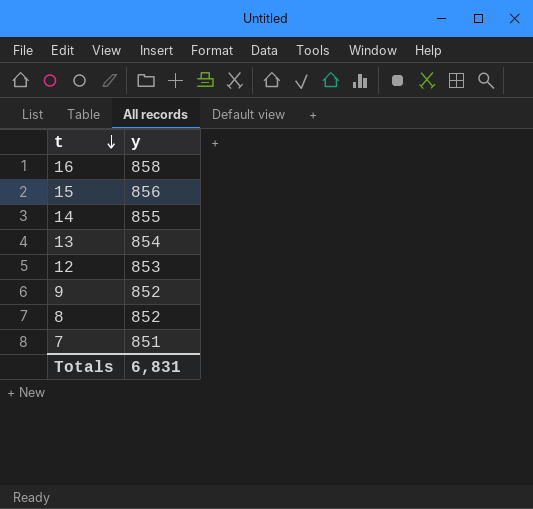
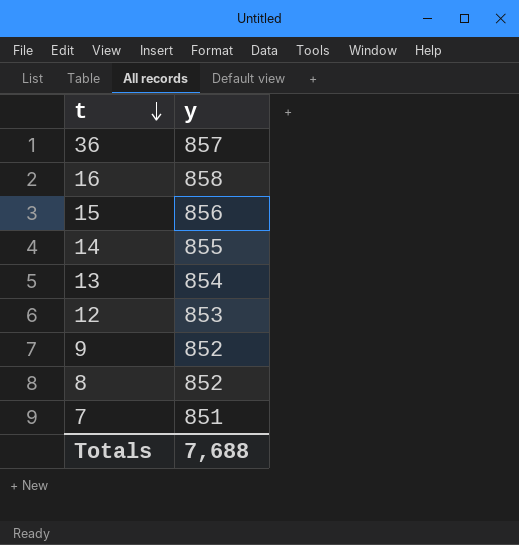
row 36: none -> 857
Totals | y: 6,831 -> 7,688

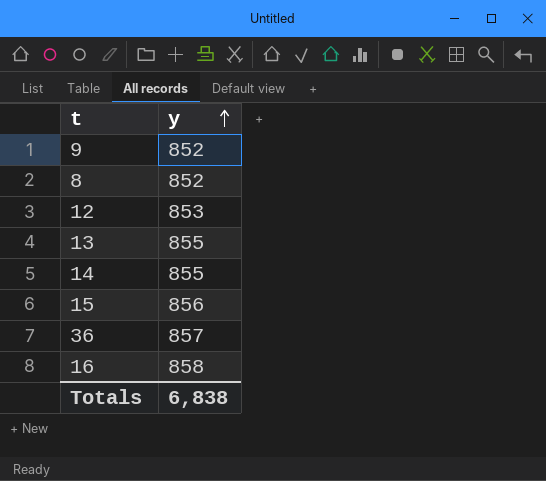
row order: t descending -> y ascending
row 7: 851 -> none
13 | y: 854 -> 855
Totals | y: 7,688 -> 6,838

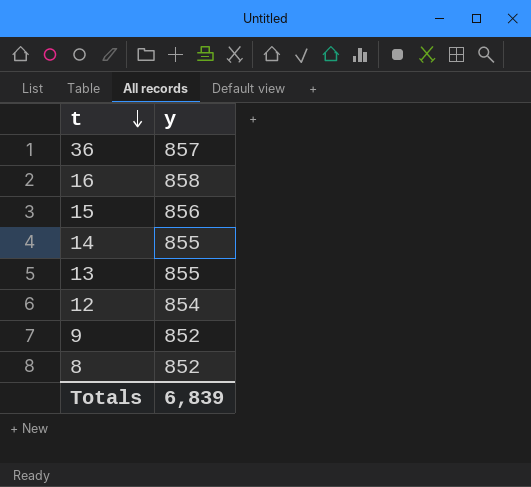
row order: y ascending -> t descending
12 | y: 853 -> 854
Totals | y: 6,838 -> 6,839

